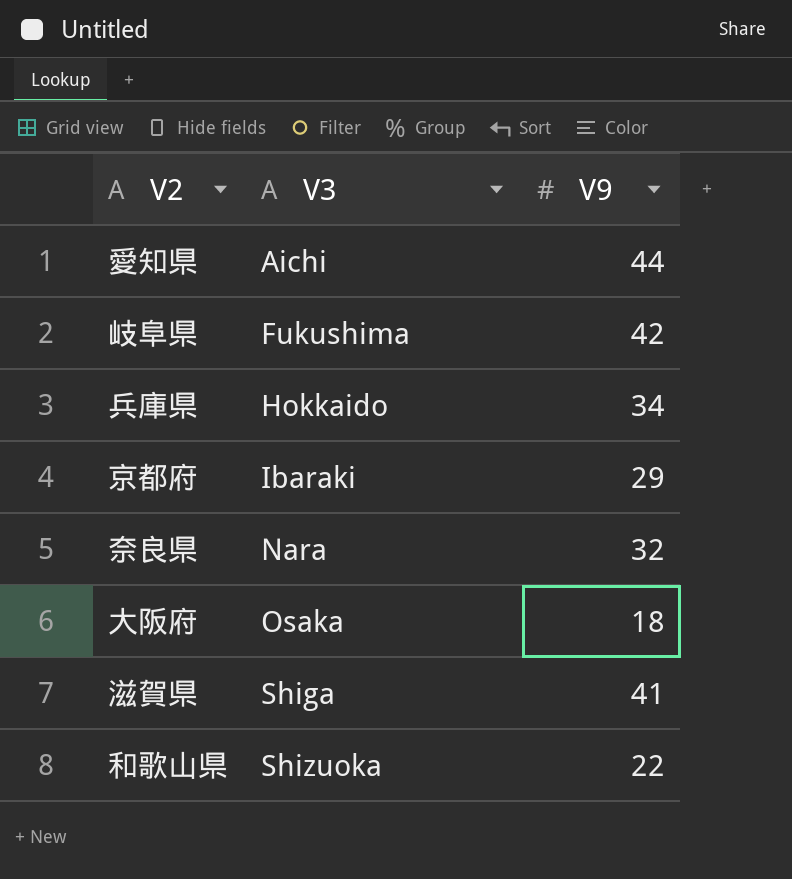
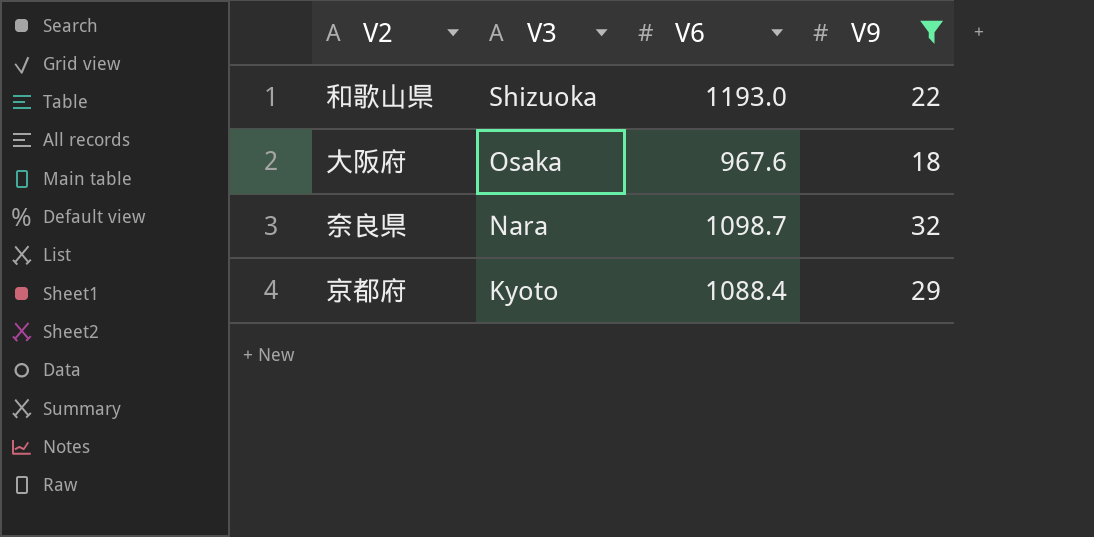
filter: none -> V9 <= 32
row order: V3 ascending -> V3 descending
column V6 | position: none -> 3
京都府 | V3: Ibaraki -> Kyoto

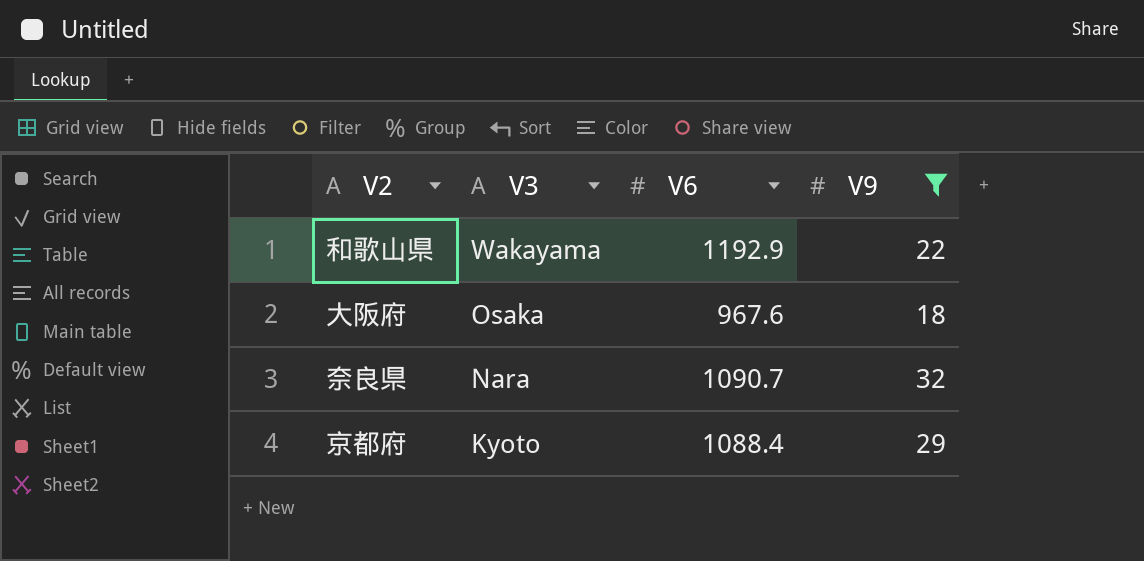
和歌山県 | V3: Shizuoka -> Wakayama
和歌山県 | V6: 1193.0 -> 1192.9
奈良県 | V6: 1098.7 -> 1090.7

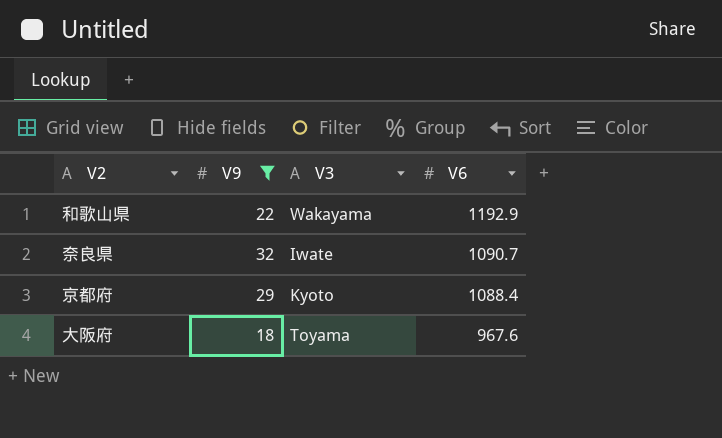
row order: V3 descending -> V6 descending
column V9 | position: 4 -> 2
奈良県 | V3: Nara -> Iwate
大阪府 | V3: Osaka -> Toyama

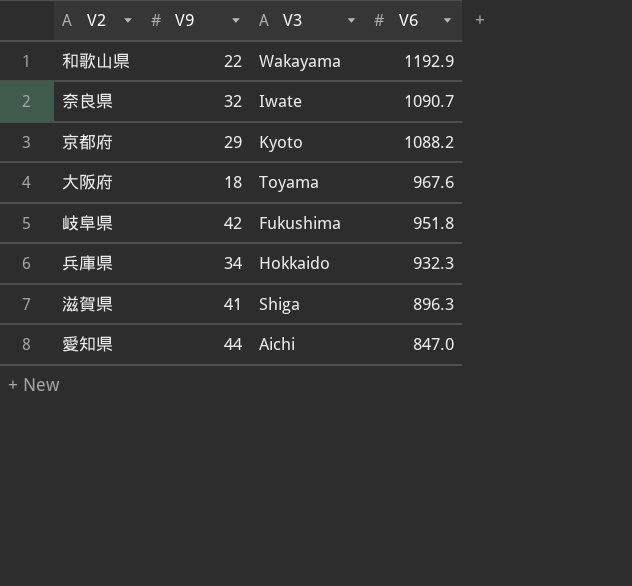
filter: V9 <= 32 -> none
京都府 | V6: 1088.4 -> 1088.2

